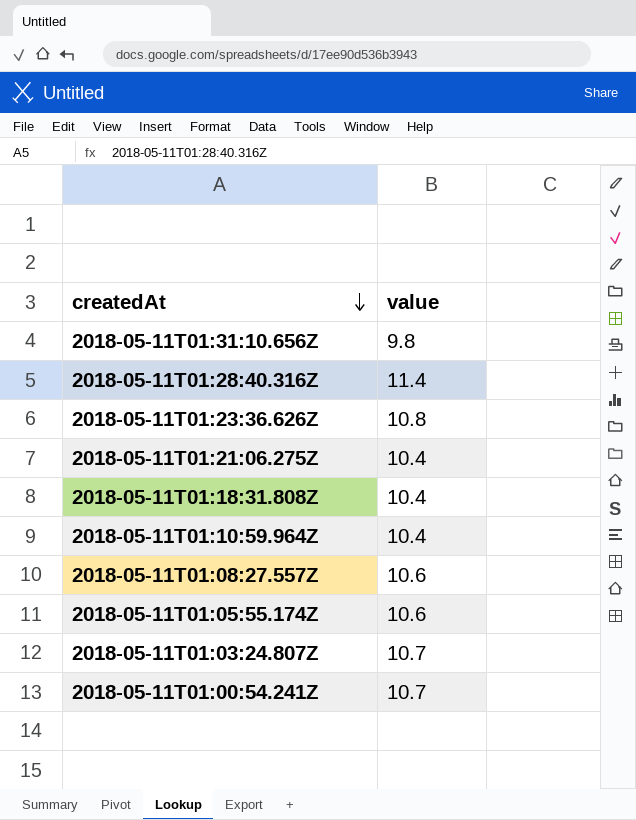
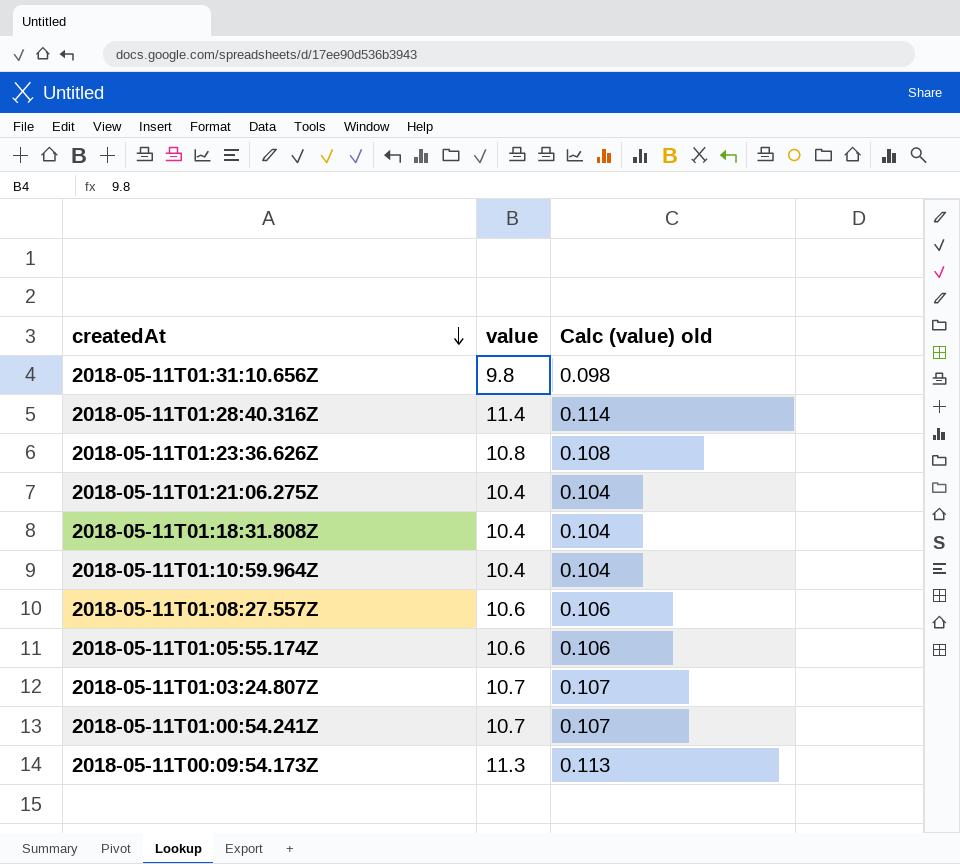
column Calc (value) old | formula: none -> [value] * 0.01
row 2018-05-11T00:09:54.173Z: none -> 11.3 | 0.113

